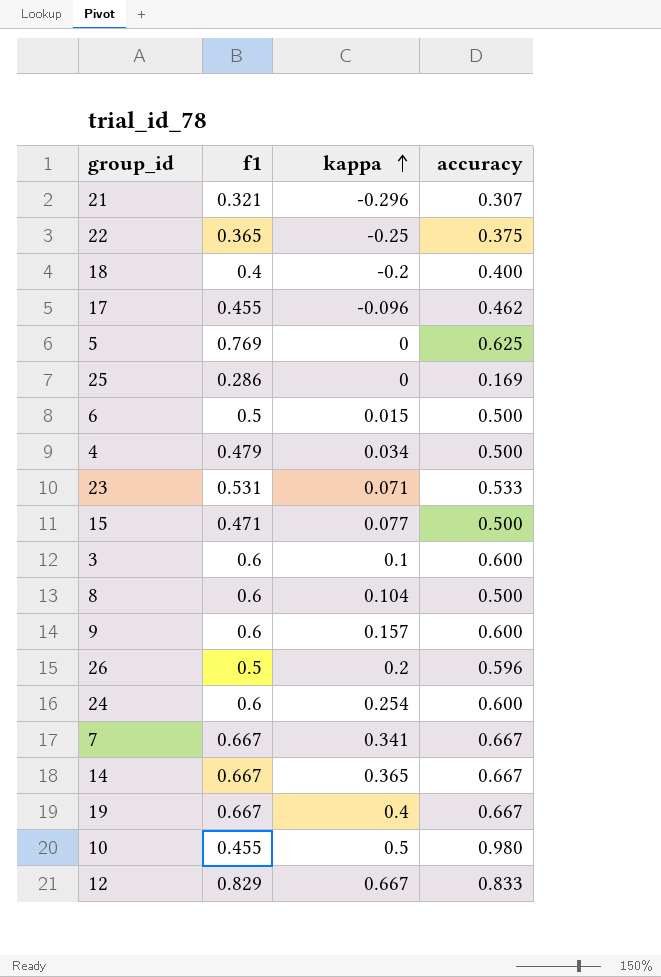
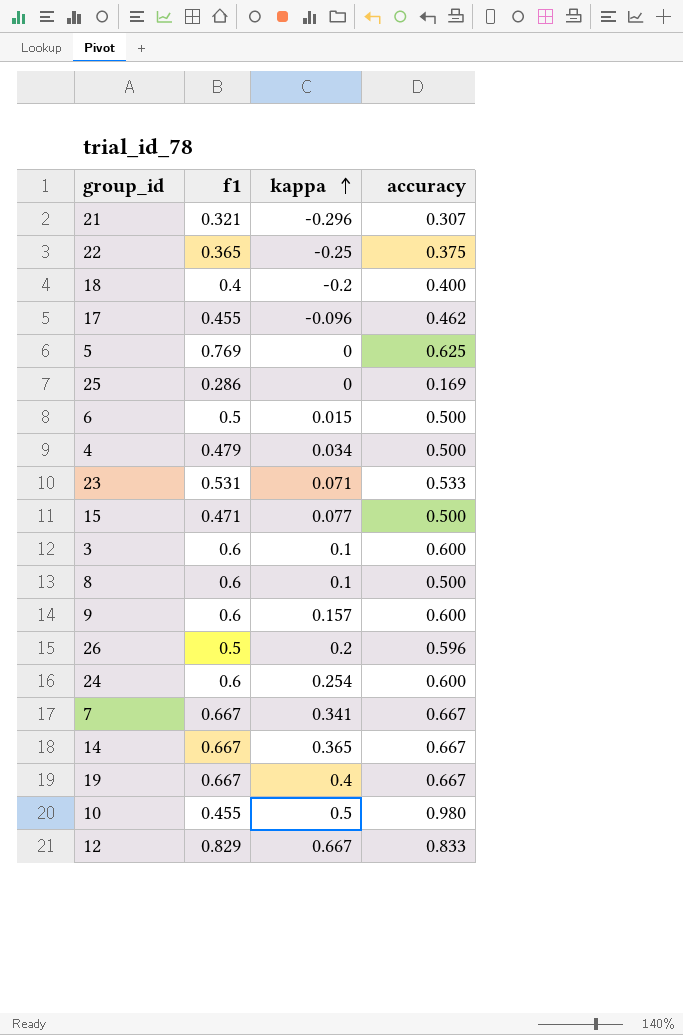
8 | kappa: 0.104 -> 0.1

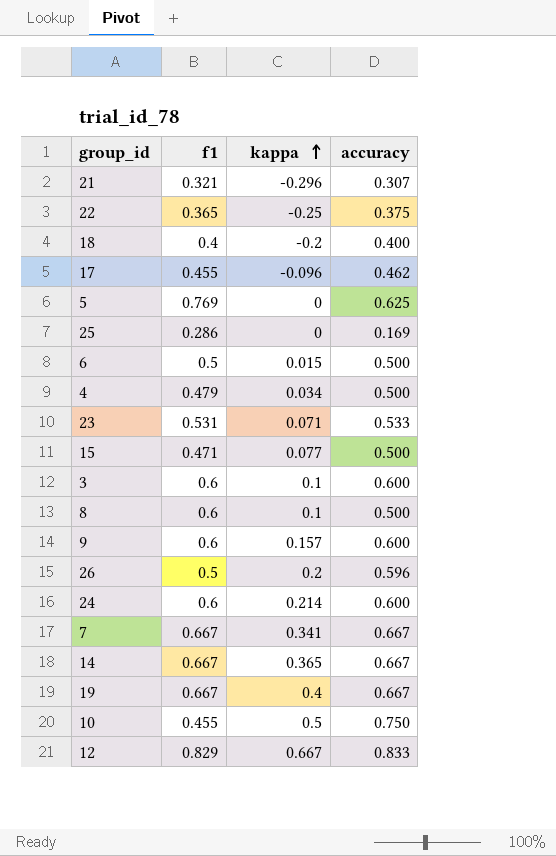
24 | kappa: 0.254 -> 0.214
10 | accuracy: 0.980 -> 0.750

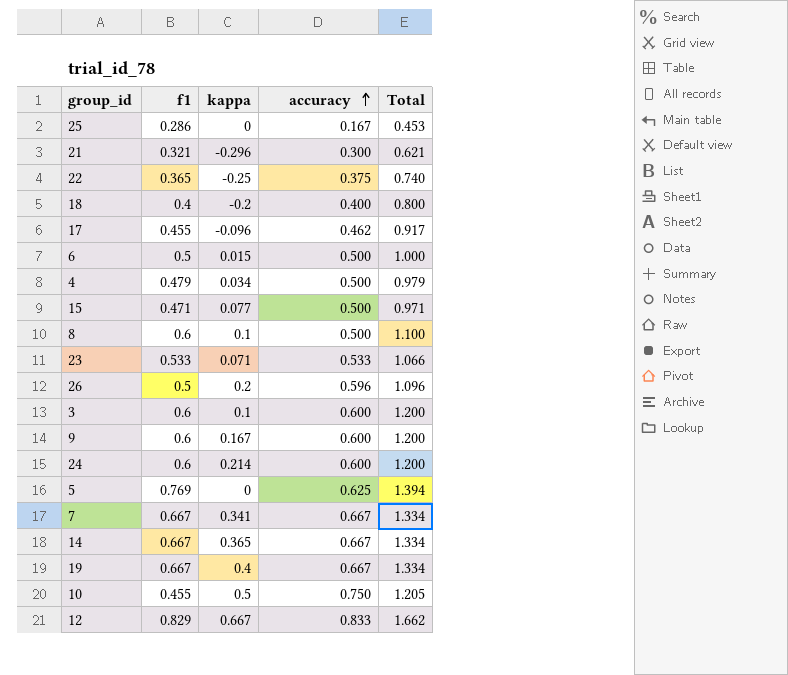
row order: kappa ascending -> accuracy ascending
column Total | formula: none -> [f1] + [accuracy]
25 | accuracy: 0.169 -> 0.167
21 | accuracy: 0.307 -> 0.300
23 | f1: 0.531 -> 0.533
9 | kappa: 0.157 -> 0.167

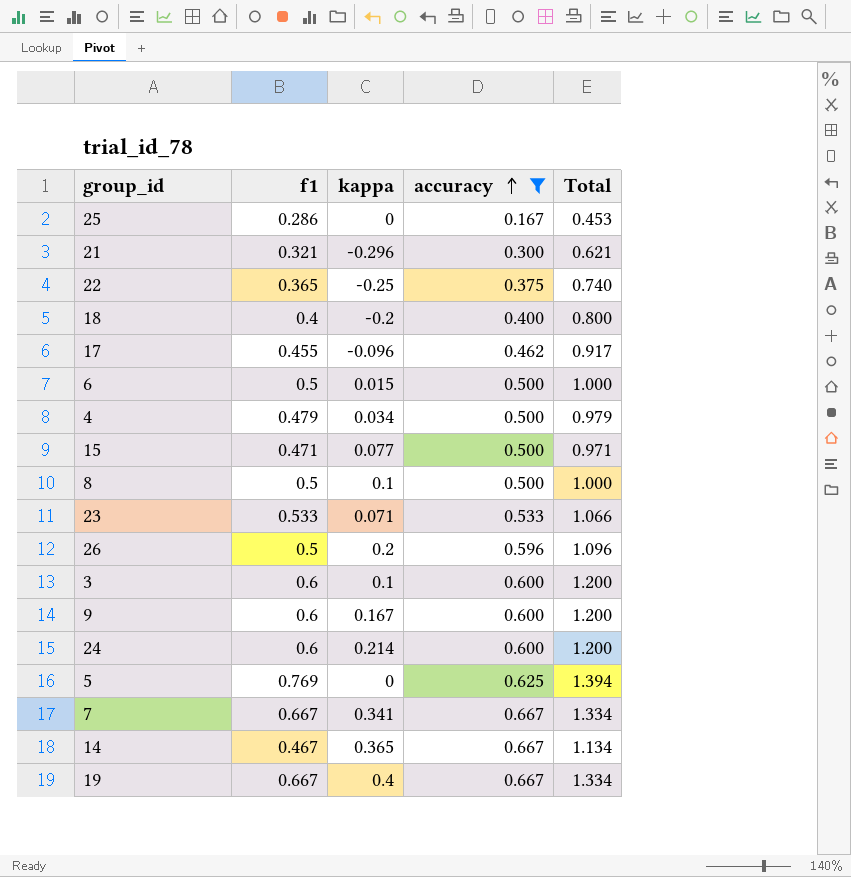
filter: none -> accuracy <= 0.667
8 | f1: 0.6 -> 0.5
8 | Total: 1.100 -> 1.000
14 | f1: 0.667 -> 0.467
14 | Total: 1.334 -> 1.134

